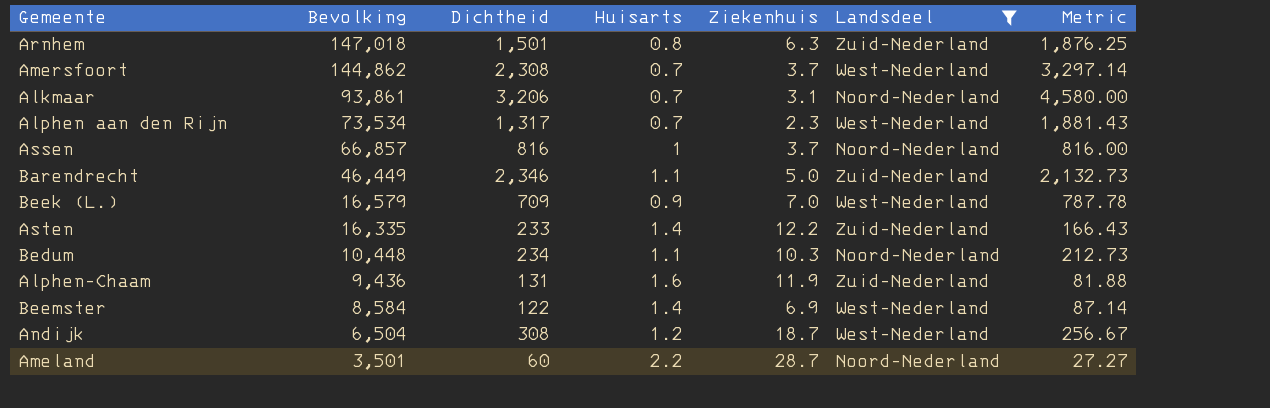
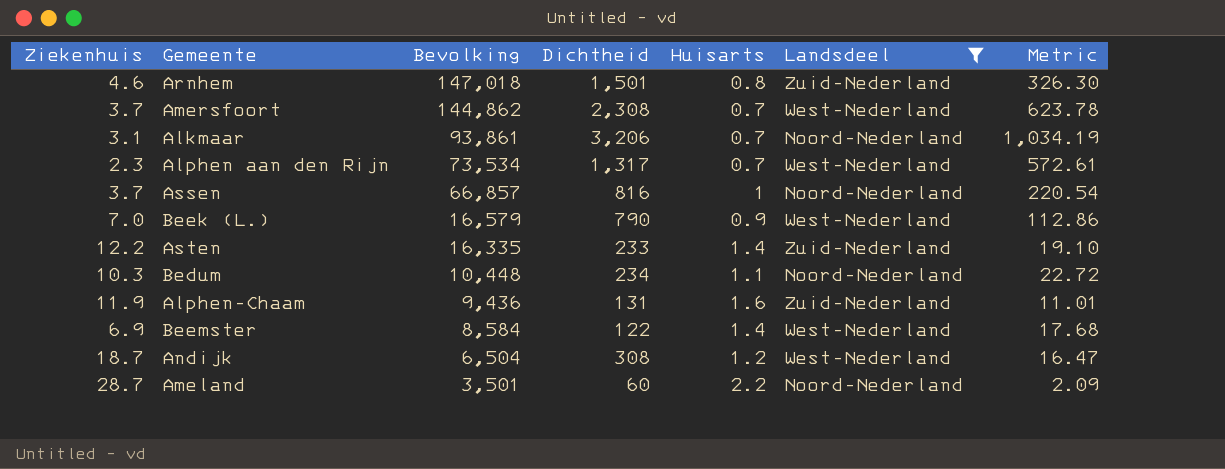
column Ziekenhuis | position: 5 -> 1
column Metric | formula: [Dichtheid] / [Huisarts] -> [Dichtheid] / [Ziekenhuis]
row Barendrecht: 46,449 | 2,346 | 1.1 | 5.0 | Zuid-Nederland | 2,132.73 -> none
Arnhem | Ziekenhuis: 6.3 -> 4.6
Beek (L.) | Dichtheid: 709 -> 790

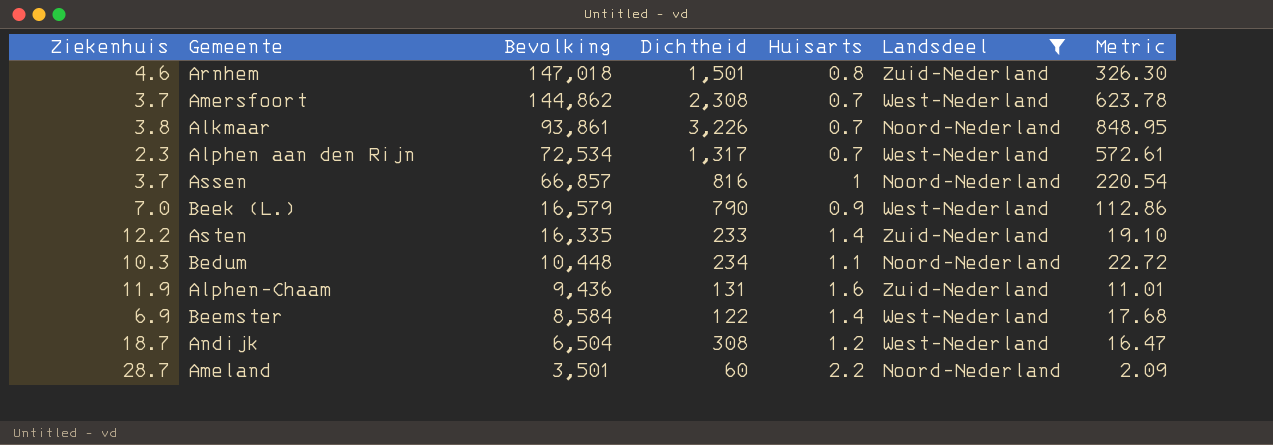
Alkmaar | Ziekenhuis: 3.1 -> 3.8
Alkmaar | Dichtheid: 3,206 -> 3,226
Alkmaar | Metric: 1,034.19 -> 848.95
Alphen aan den Rijn | Bevolking: 73,534 -> 72,534

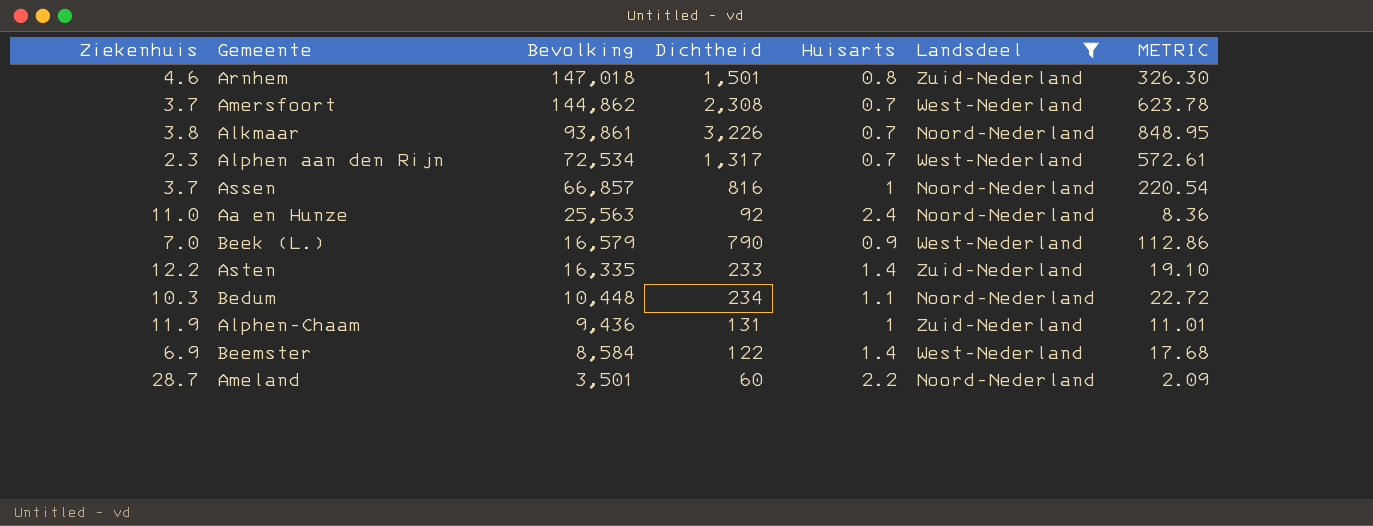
column name: Metric -> METRIC
row Andijk: 18.7 | 6,504 | 308 | 1.2 | West-Nederland | 16.47 -> none
row Aa en Hunze: none -> 11.0 | 25,563 | 92 | 2.4 | Noord-Nederland | 8.36
Alphen-Chaam | Huisarts: 1.6 -> 1

